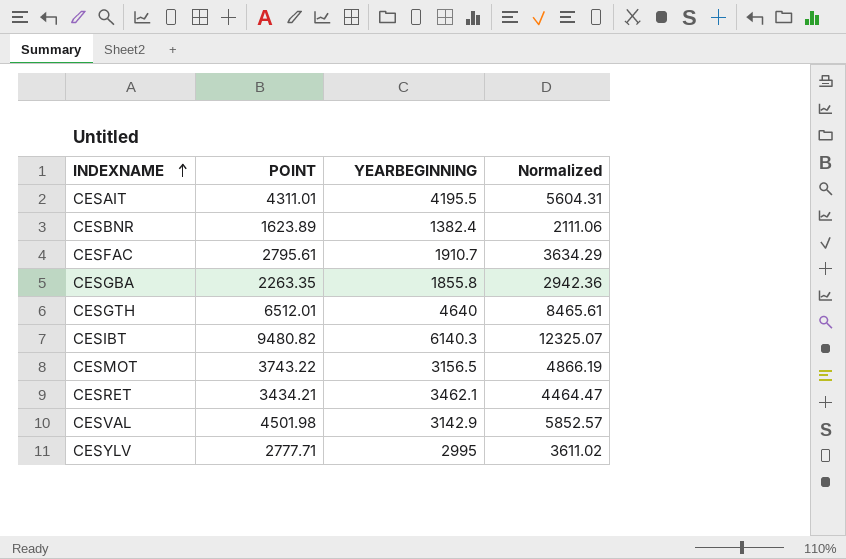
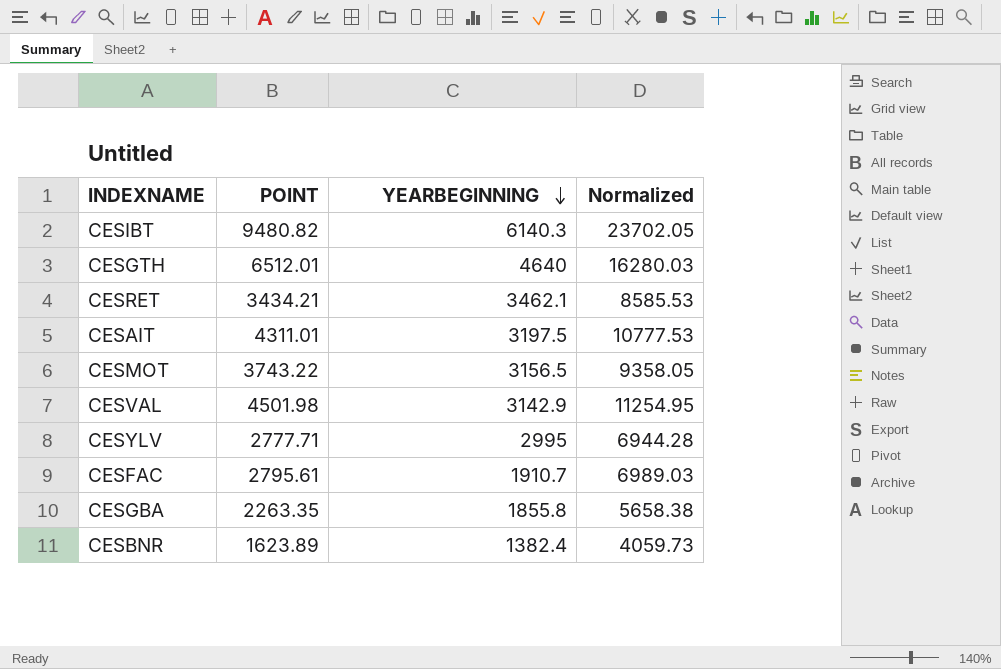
row order: INDEXNAME ascending -> YEARBEGINNING descending
column Normalized | formula: [POINT] * 1.3 -> [POINT] * 2.5
CESAIT | YEARBEGINNING: 4195.5 -> 3197.5

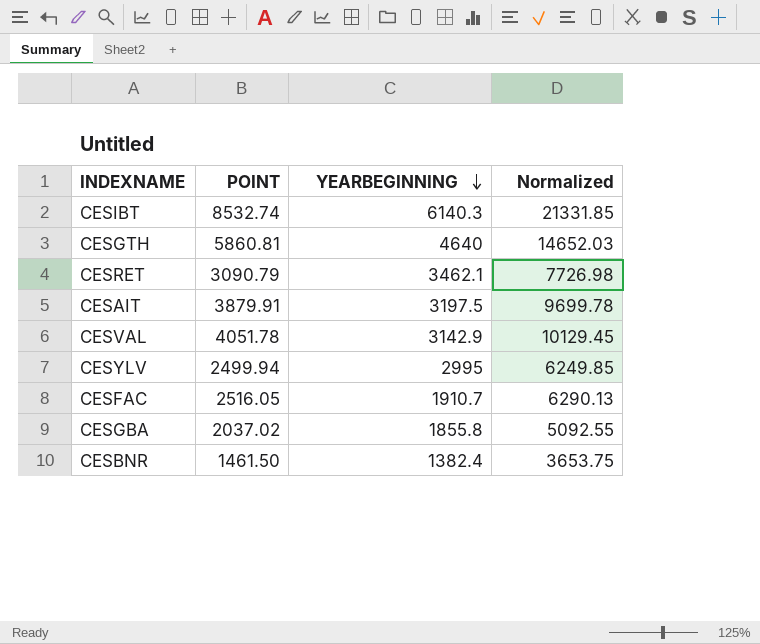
row CESMOT: 3743.22 | 3156.5 | 9358.05 -> none
CESIBT | POINT: 9480.82 -> 8532.74
CESIBT | Normalized: 23702.05 -> 21331.85
CESGTH | POINT: 6512.01 -> 5860.81
CESGTH | Normalized: 16280.03 -> 14652.03
CESRET | POINT: 3434.21 -> 3090.79
CESRET | Normalized: 8585.53 -> 7726.98
CESAIT | POINT: 4311.01 -> 3879.91
CESAIT | Normalized: 10777.53 -> 9699.78
CESVAL | POINT: 4501.98 -> 4051.78
CESVAL | Normalized: 11254.95 -> 10129.45
CESYLV | POINT: 2777.71 -> 2499.94
CESYLV | Normalized: 6944.28 -> 6249.85
CESFAC | POINT: 2795.61 -> 2516.05
CESFAC | Normalized: 6989.03 -> 6290.13
CESGBA | POINT: 2263.35 -> 2037.02
CESGBA | Normalized: 5658.38 -> 5092.55
CESBNR | POINT: 1623.89 -> 1461.50
CESBNR | Normalized: 4059.73 -> 3653.75

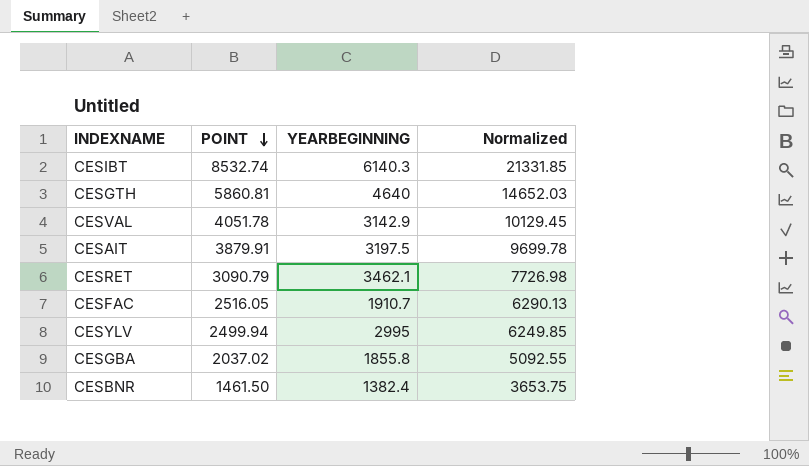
row order: YEARBEGINNING descending -> POINT descending

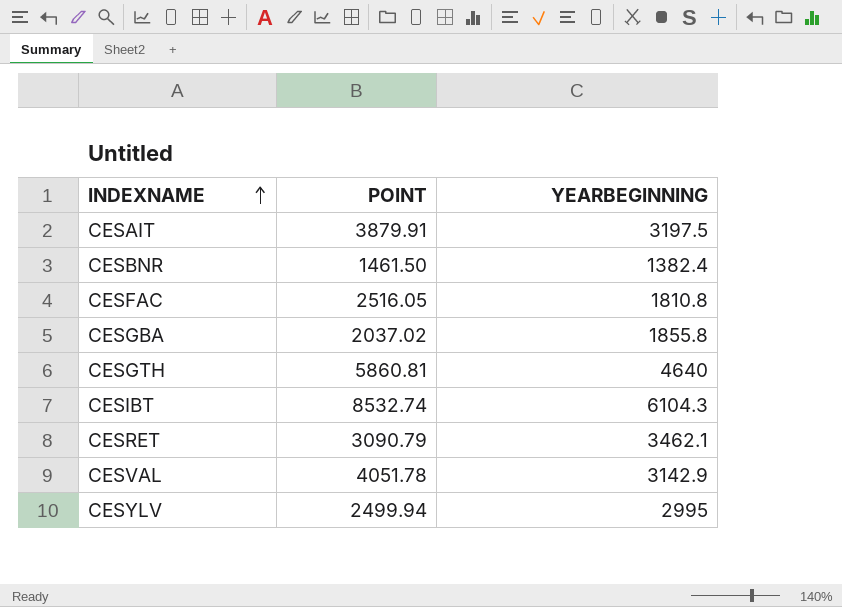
row order: POINT descending -> INDEXNAME ascending
column Normalized | formula: [POINT] * 2.5 -> none
CESFAC | YEARBEGINNING: 1910.7 -> 1810.8
CESIBT | YEARBEGINNING: 6140.3 -> 6104.3

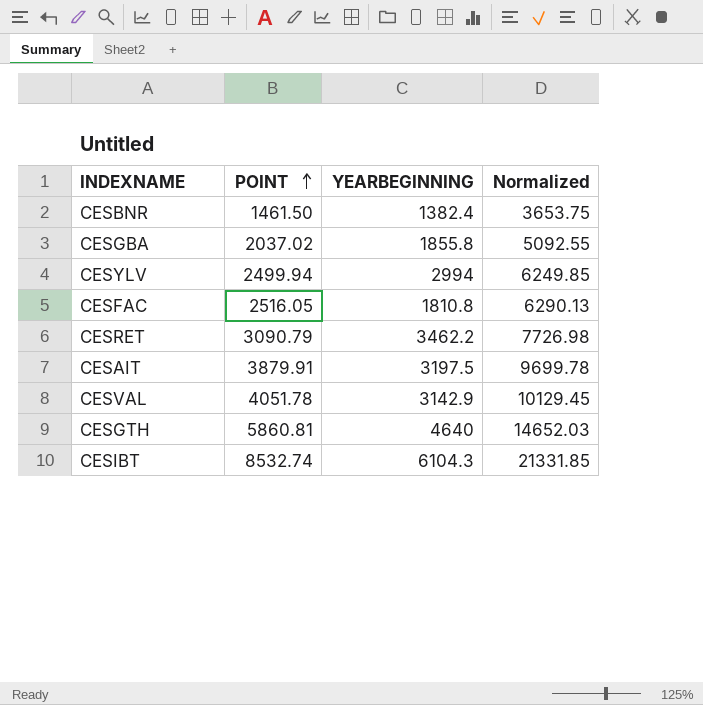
row order: INDEXNAME ascending -> POINT ascending
column Normalized | formula: none -> [POINT] * 2.5
CESYLV | YEARBEGINNING: 2995 -> 2994
CESRET | YEARBEGINNING: 3462.1 -> 3462.2

